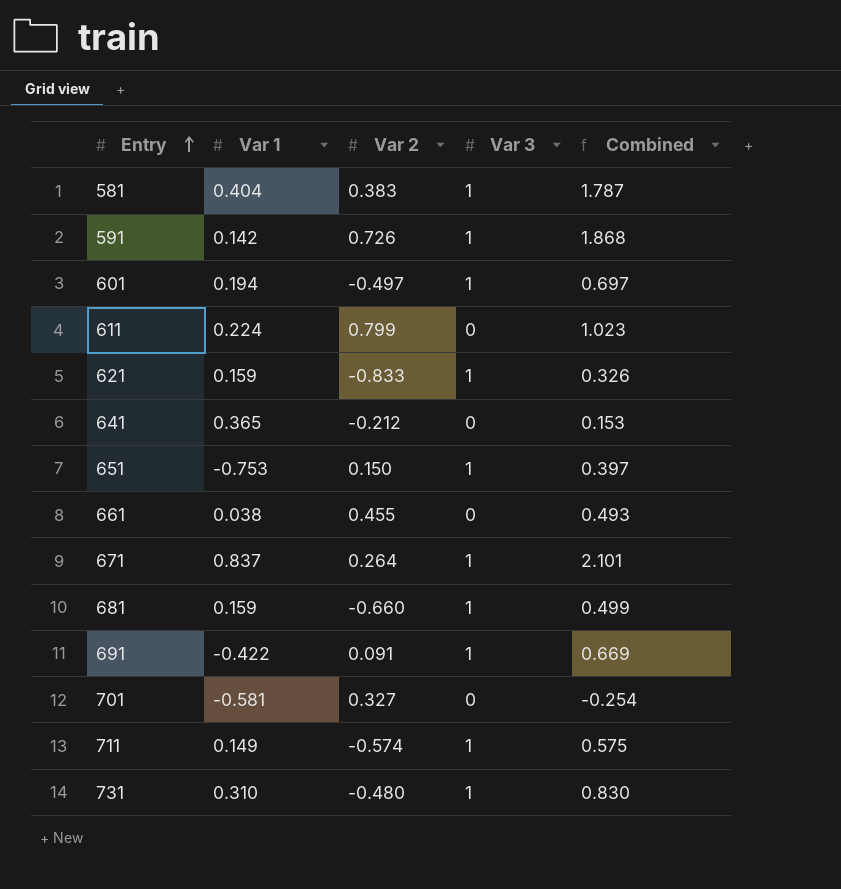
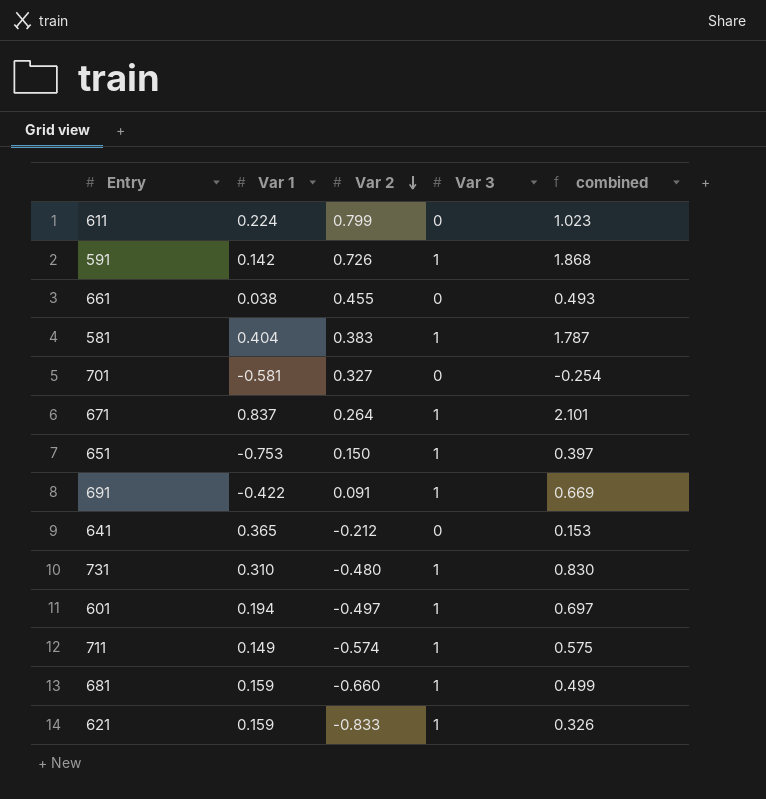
row order: Entry ascending -> Var 2 descending
column name: Combined -> combined

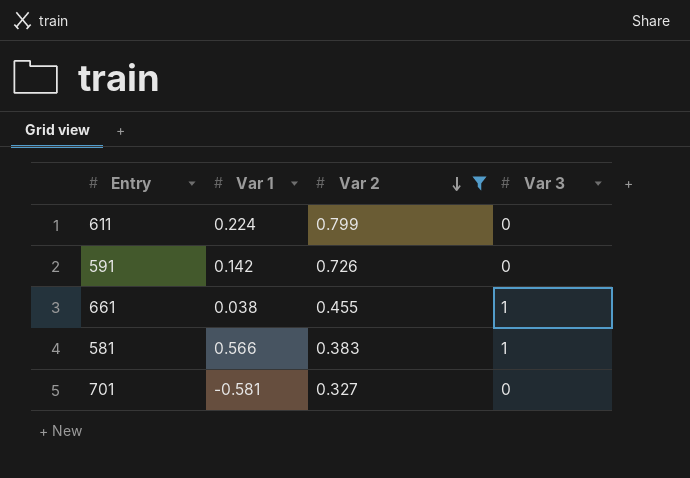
filter: none -> Var 2 >= 0.327
column combined | formula: [Var 1] + [Var 2] + [Var 3] -> none
591 | Var 3: 1 -> 0
661 | Var 3: 0 -> 1
581 | Var 1: 0.404 -> 0.566

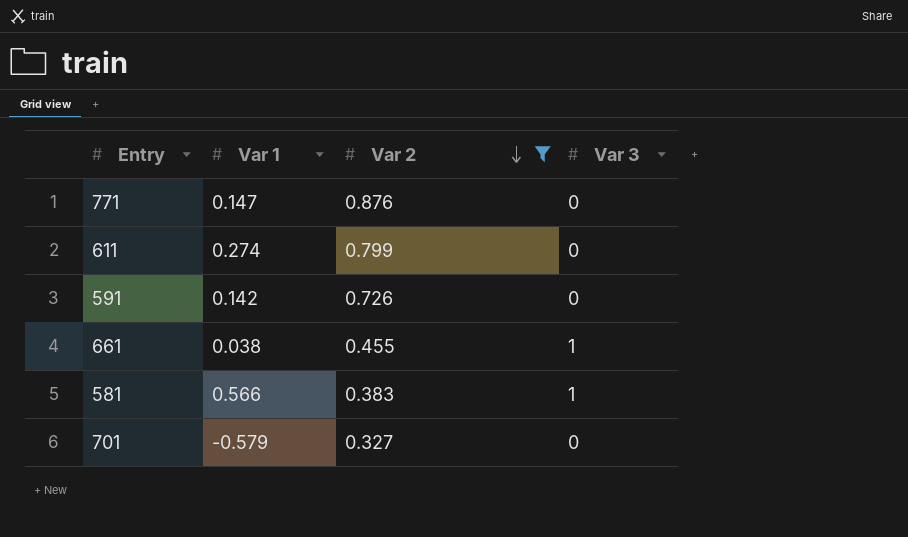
row 771: none -> 0.147 | 0.876 | 0
611 | Var 1: 0.224 -> 0.274
701 | Var 1: -0.581 -> -0.579

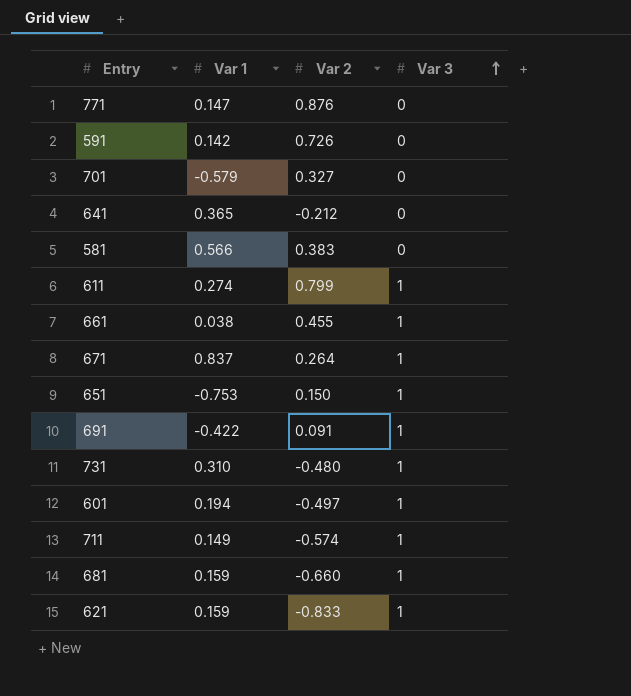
filter: Var 2 >= 0.327 -> none
row order: Var 2 descending -> Var 3 ascending
581 | Var 3: 1 -> 0
611 | Var 3: 0 -> 1

